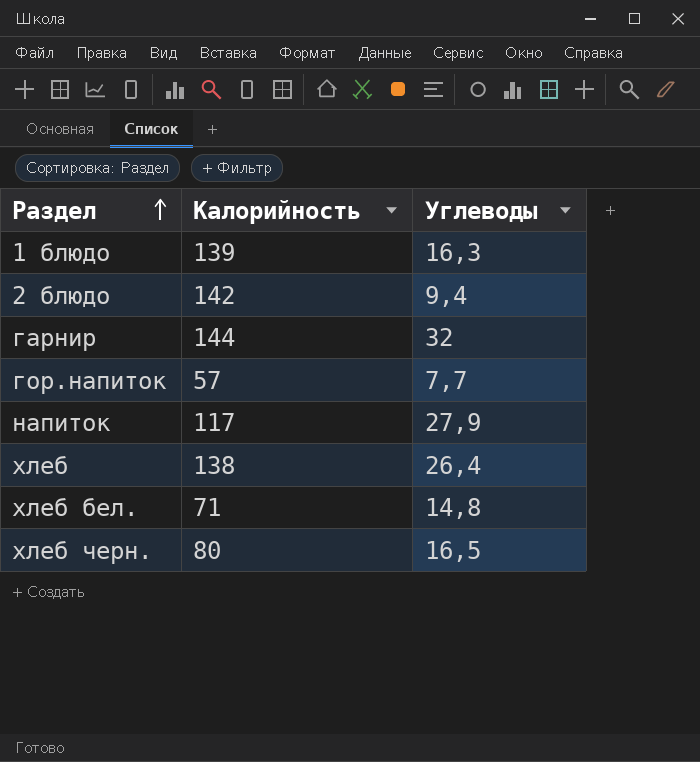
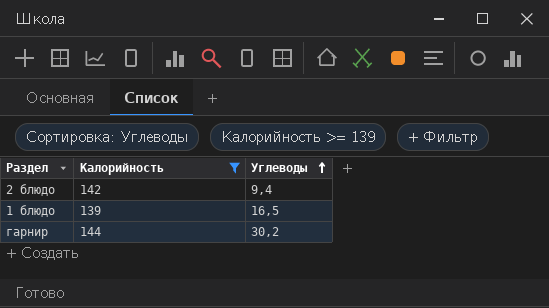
filter: none -> Калорийность >= 139
row order: Раздел ascending -> Углеводы ascending
1 блюдо | Углеводы: 16,3 -> 16,5
гарнир | Углеводы: 32 -> 30,2

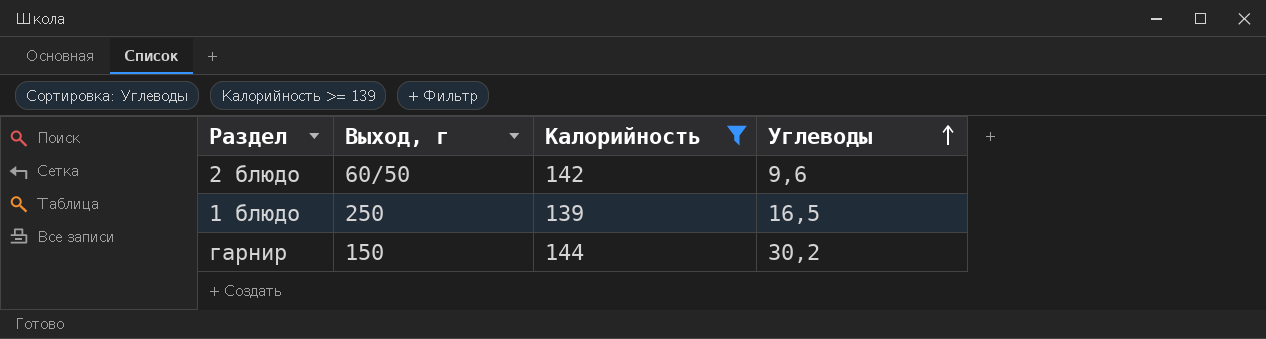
column Выход, г | position: none -> 2
2 блюдо | Углеводы: 9,4 -> 9,6

